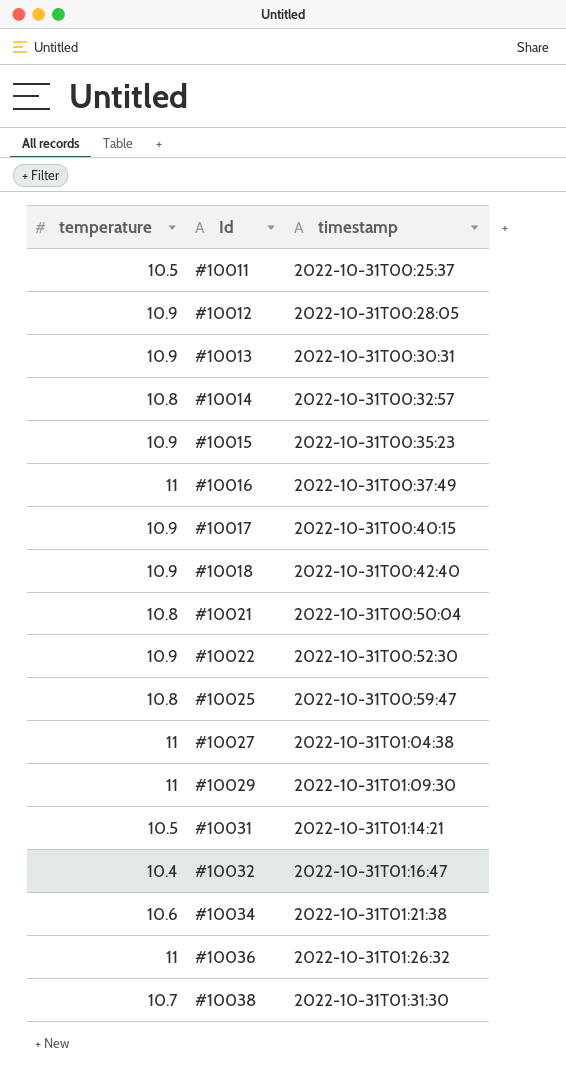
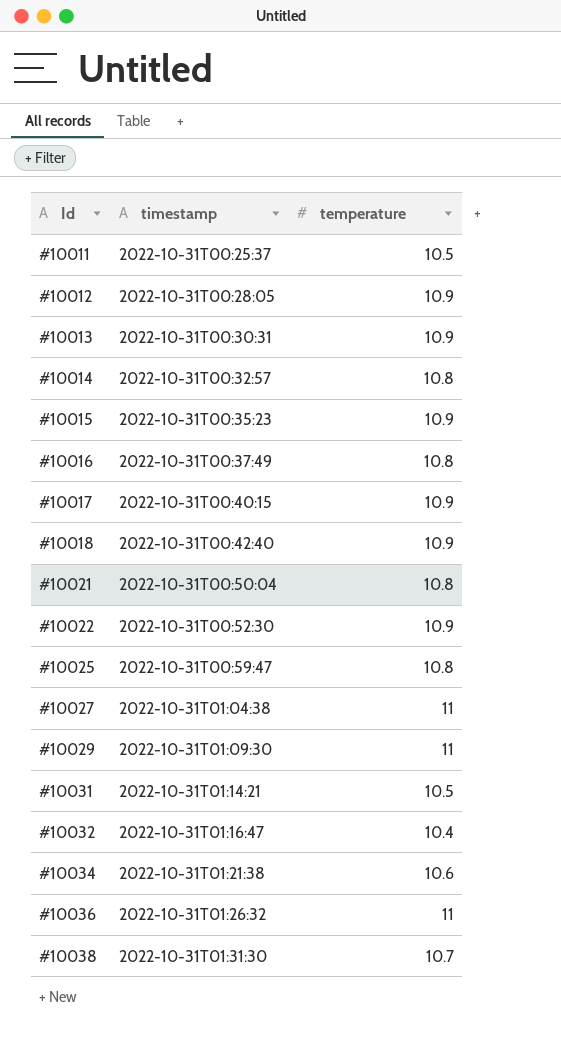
column temperature | position: 1 -> 3
#10016 | temperature: 11 -> 10.8

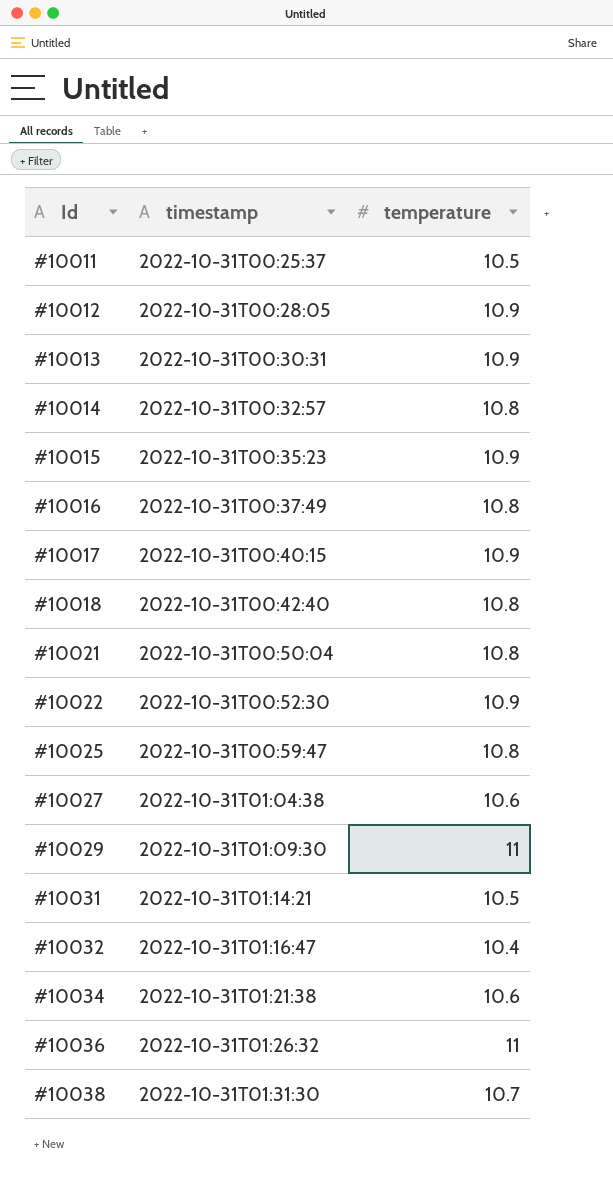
#10018 | temperature: 10.9 -> 10.8
#10027 | temperature: 11 -> 10.6

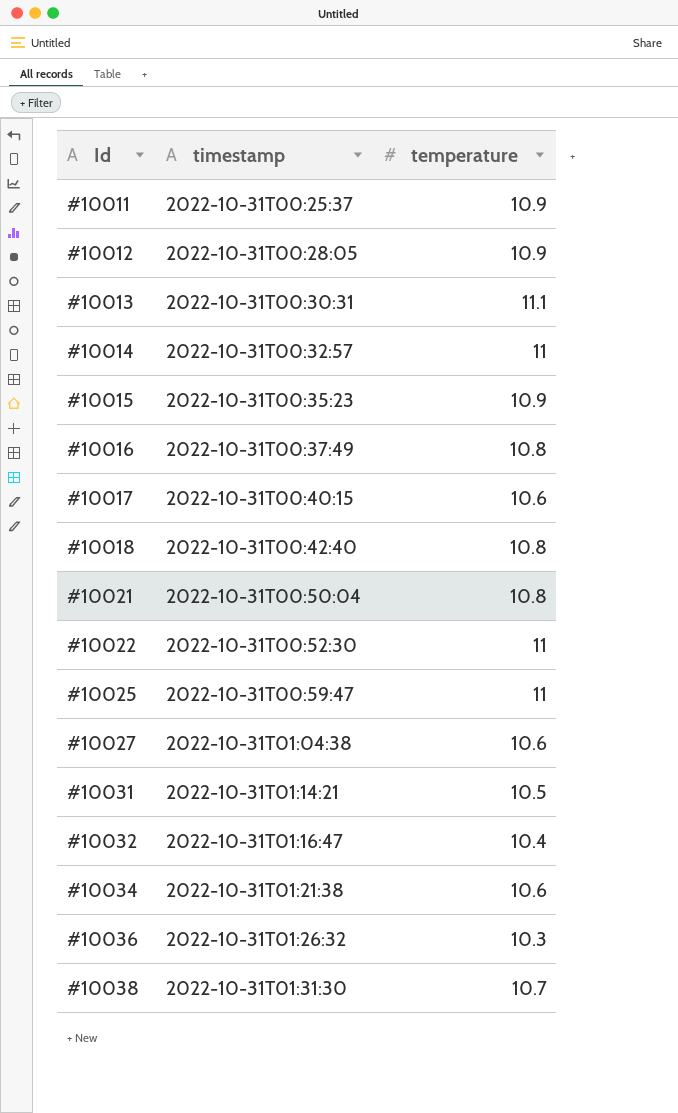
row #10029: 2022-10-31T01:09:30 | 11 -> none
#10011 | temperature: 10.5 -> 10.9
#10013 | temperature: 10.9 -> 11.1
#10014 | temperature: 10.8 -> 11
#10017 | temperature: 10.9 -> 10.6
#10022 | temperature: 10.9 -> 11
#10025 | temperature: 10.8 -> 11
#10036 | temperature: 11 -> 10.3

